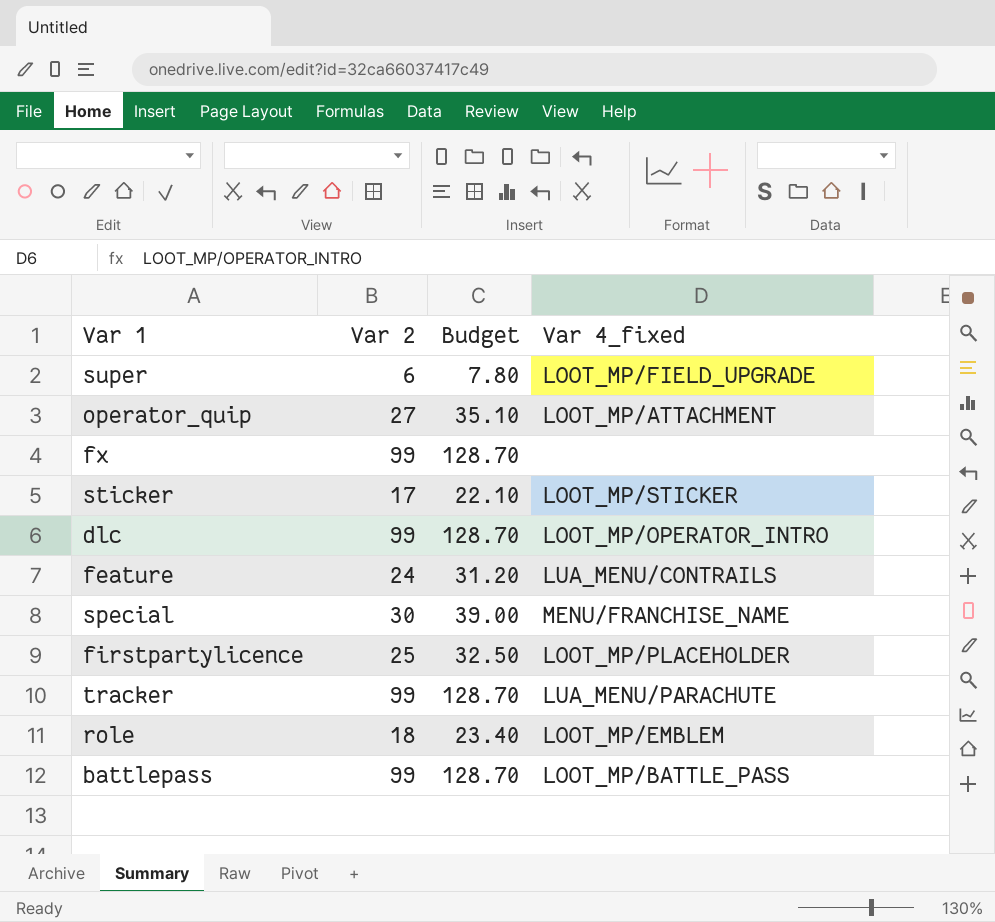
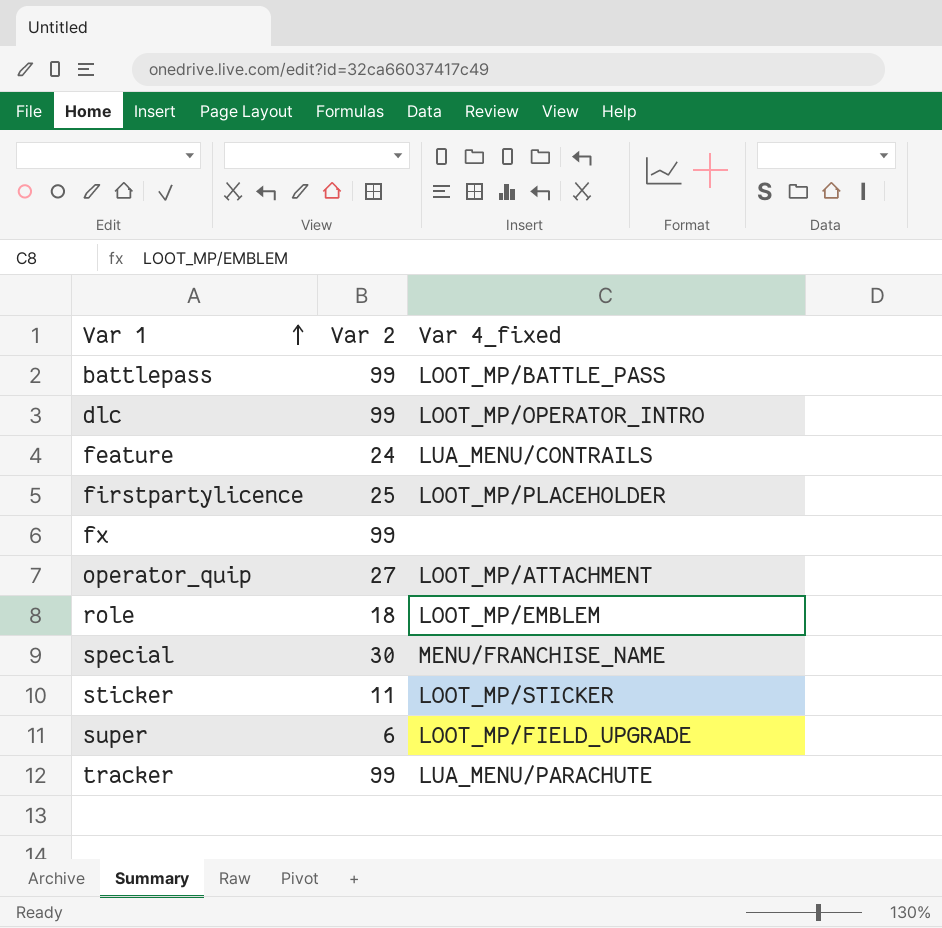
row order: none -> Var 1 ascending
column Budget | formula: [Var 2] * 1.3 -> none
sticker | Var 2: 17 -> 11

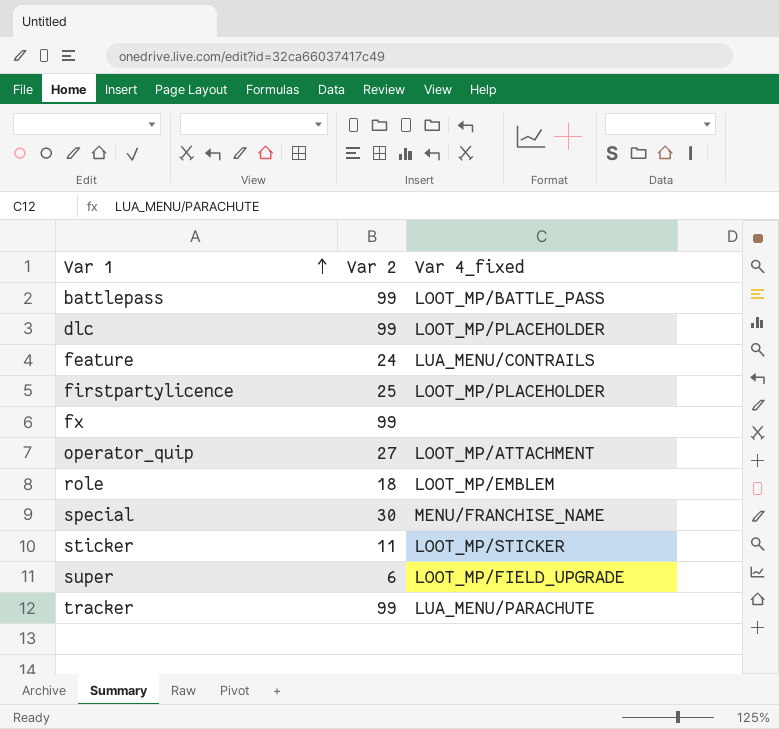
dlc | Var 4_fixed: LOOT_MP/OPERATOR_INTRO -> LOOT_MP/PLACEHOLDER

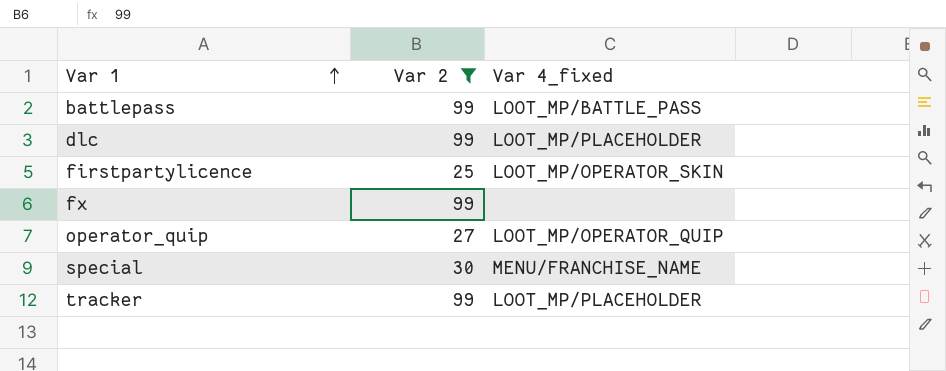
filter: none -> Var 2 >= 25
firstpartylicence | Var 4_fixed: LOOT_MP/PLACEHOLDER -> LOOT_MP/OPERATOR_SKIN
operator_quip | Var 4_fixed: LOOT_MP/ATTACHMENT -> LOOT_MP/OPERATOR_QUIP
tracker | Var 4_fixed: LUA_MENU/PARACHUTE -> LOOT_MP/PLACEHOLDER

